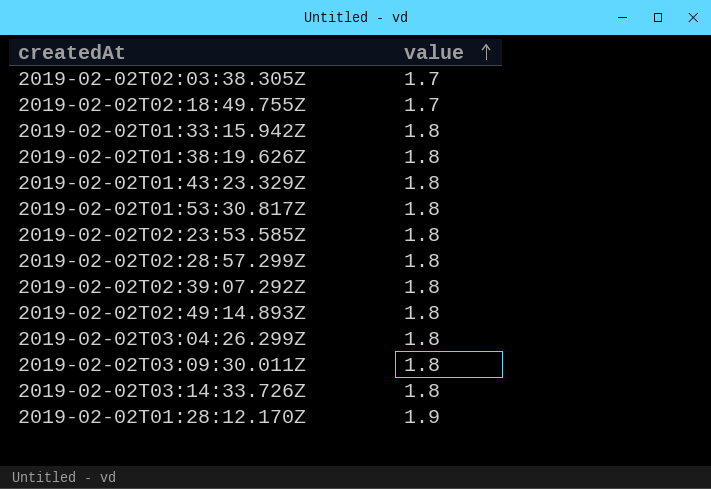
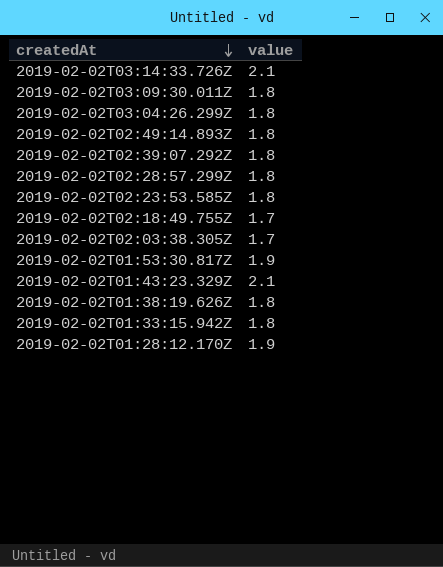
row order: value ascending -> createdAt descending
2019-02-02T03:14:33.726Z | value: 1.8 -> 2.1
2019-02-02T01:53:30.817Z | value: 1.8 -> 1.9
2019-02-02T01:43:23.329Z | value: 1.8 -> 2.1

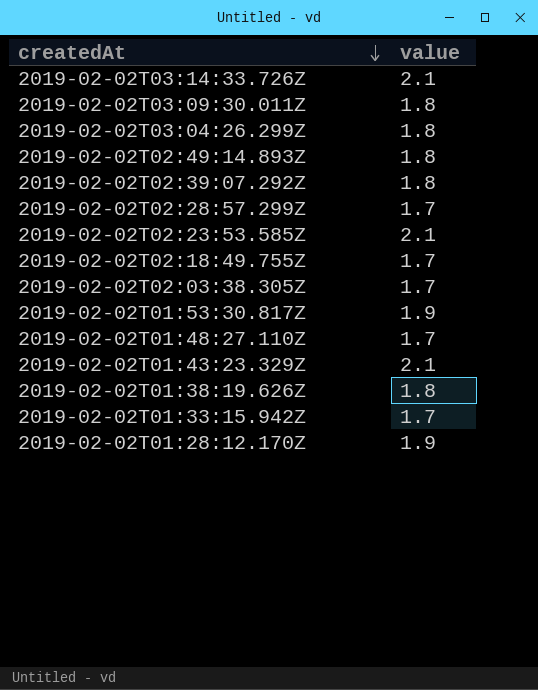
2019-02-02T02:28:57.299Z | value: 1.8 -> 1.7
2019-02-02T02:23:53.585Z | value: 1.8 -> 2.1
row 2019-02-02T01:48:27.110Z: none -> 1.7
2019-02-02T01:33:15.942Z | value: 1.8 -> 1.7

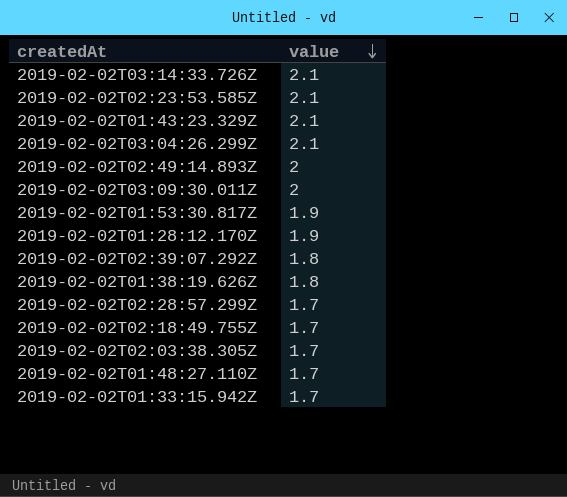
row order: createdAt descending -> value descending
2019-02-02T03:04:26.299Z | value: 1.8 -> 2.1
2019-02-02T02:49:14.893Z | value: 1.8 -> 2
2019-02-02T03:09:30.011Z | value: 1.8 -> 2

